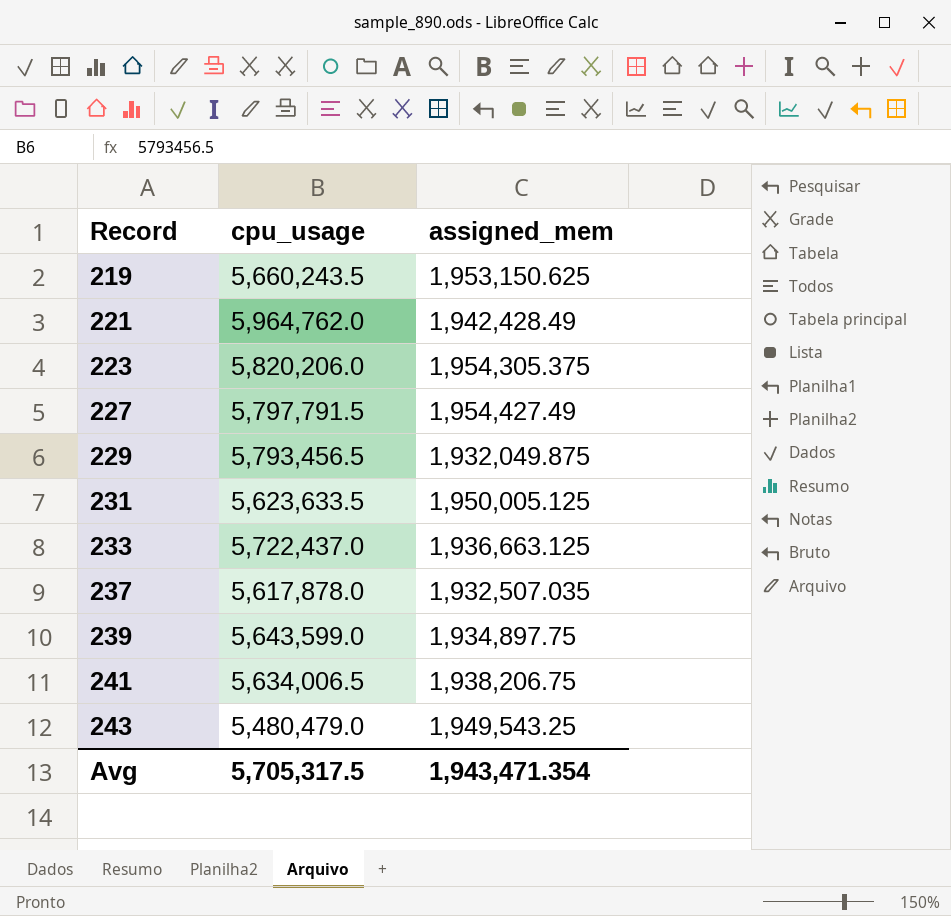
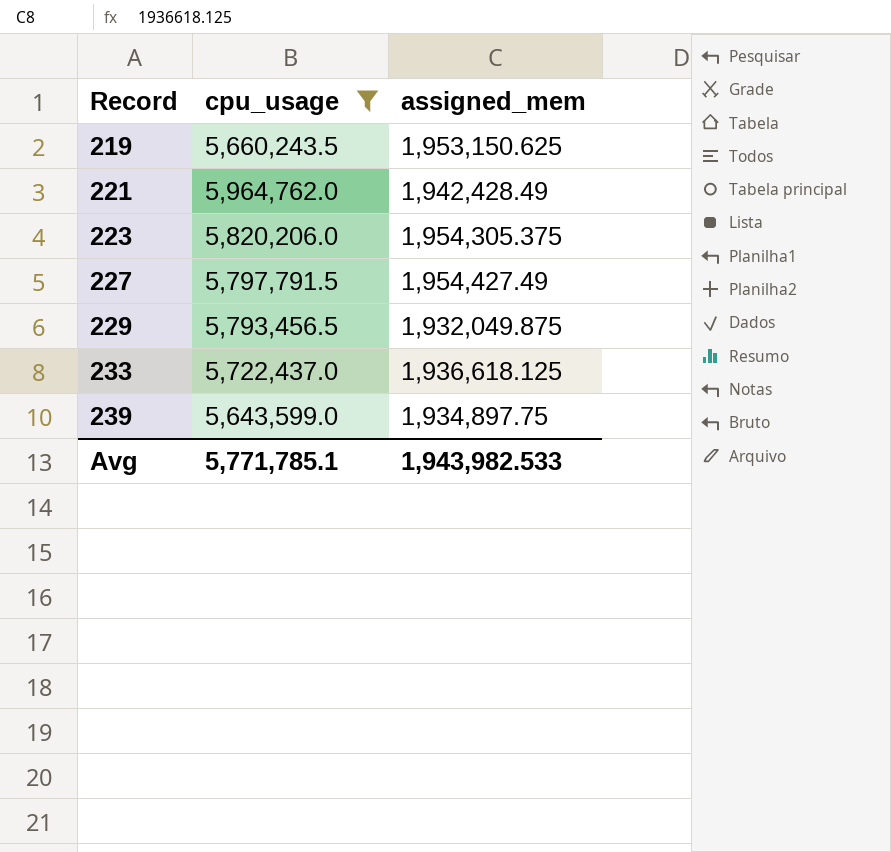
filter: none -> cpu_usage >= 5,643,599.0
233 | assigned_mem: 1,936,663.125 -> 1,936,618.125
Avg | cpu_usage: 5,705,317.5 -> 5,771,785.1
Avg | assigned_mem: 1,943,471.354 -> 1,943,982.533

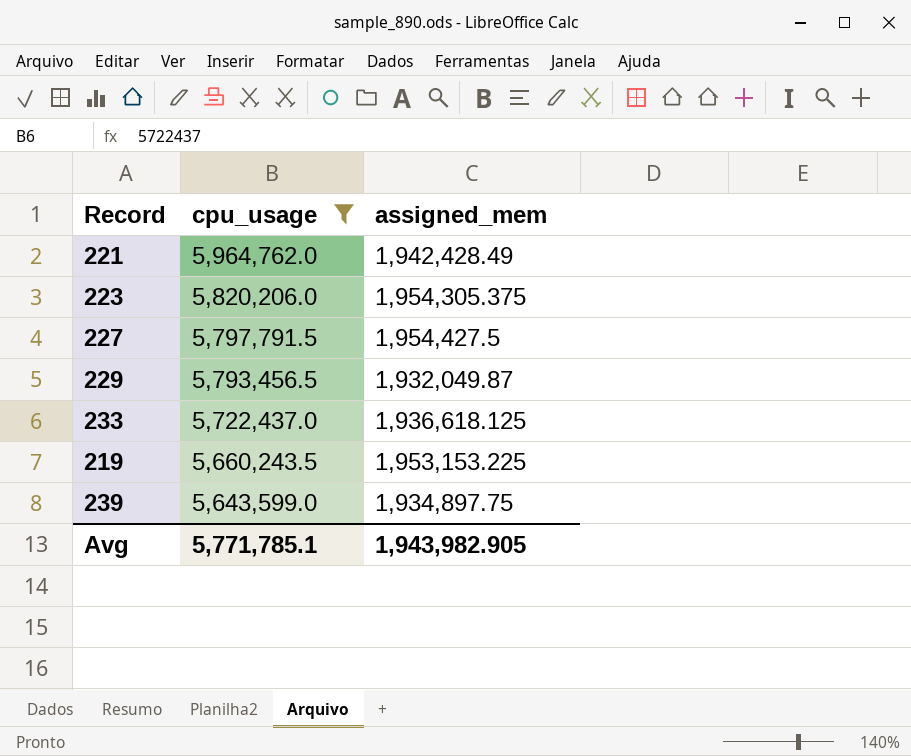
row order: Record ascending -> cpu_usage descending
227 | assigned_mem: 1,954,427.49 -> 1,954,427.5
229 | assigned_mem: 1,932,049.875 -> 1,932,049.87
219 | assigned_mem: 1,953,150.625 -> 1,953,153.225
Avg | assigned_mem: 1,943,982.533 -> 1,943,982.905

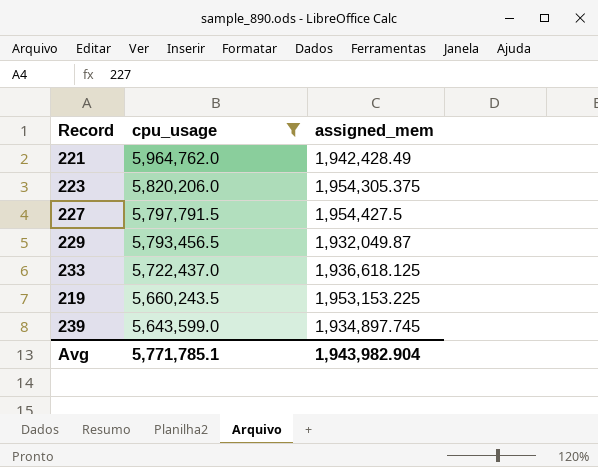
239 | assigned_mem: 1,934,897.75 -> 1,934,897.745
Avg | assigned_mem: 1,943,982.905 -> 1,943,982.904

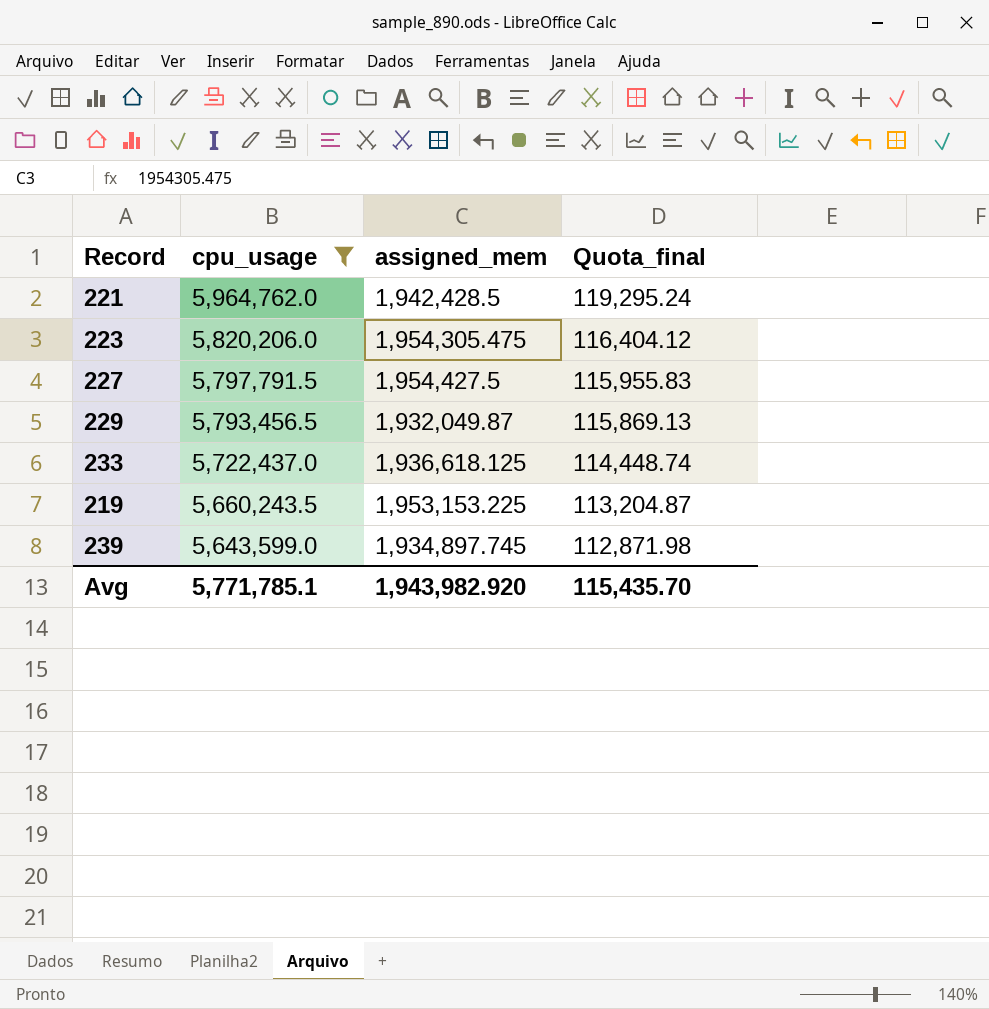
column Quota_final | formula: none -> [cpu_usage] * 0.02
221 | assigned_mem: 1,942,428.49 -> 1,942,428.5
223 | assigned_mem: 1,954,305.375 -> 1,954,305.475
Avg | assigned_mem: 1,943,982.904 -> 1,943,982.920

